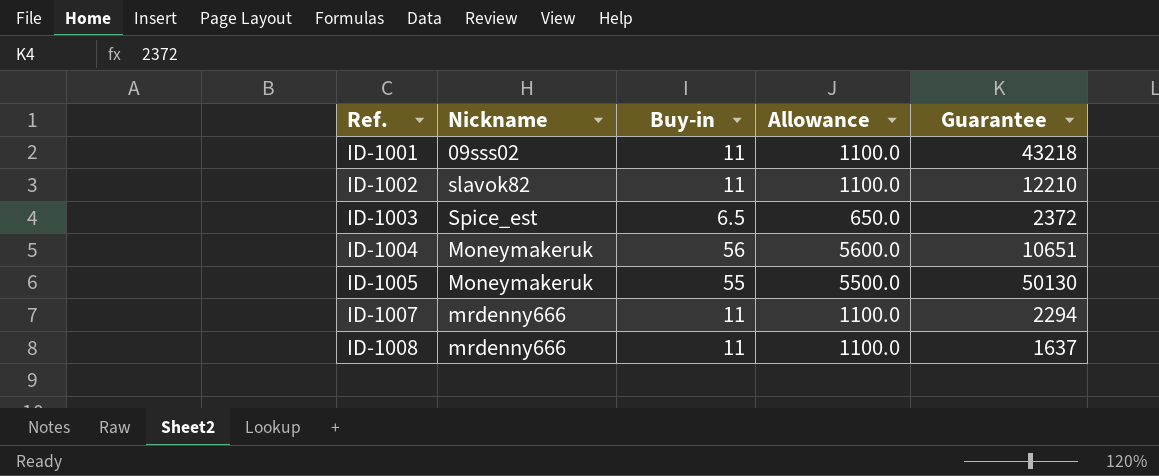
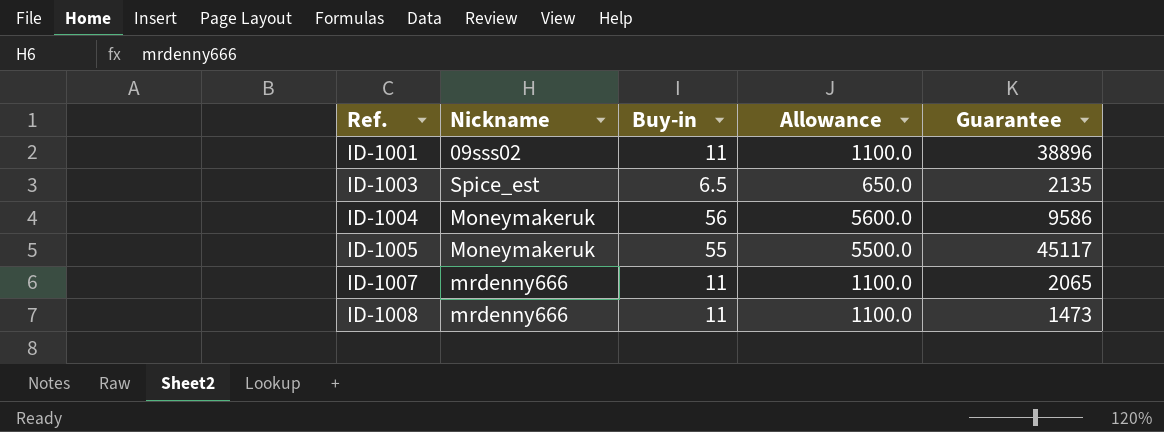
row ID-1002: slavok82 | 11 | 1100.0 | 12210 -> none
ID-1001 | Guarantee: 43218 -> 38896
ID-1003 | Guarantee: 2372 -> 2135
ID-1004 | Guarantee: 10651 -> 9586
ID-1005 | Guarantee: 50130 -> 45117
ID-1007 | Guarantee: 2294 -> 2065
ID-1008 | Guarantee: 1637 -> 1473

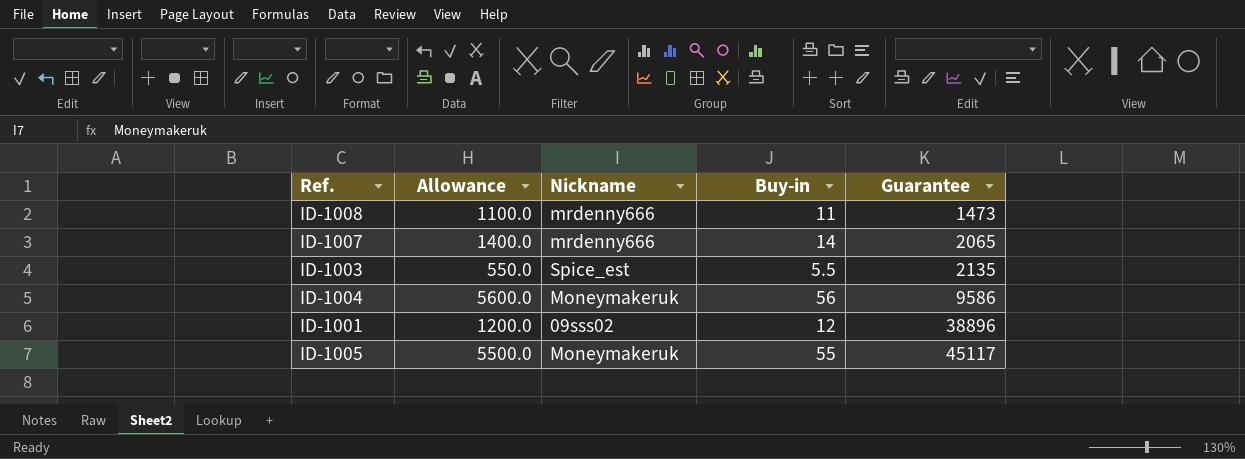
row order: Ref. ascending -> Guarantee ascending
column Allowance | position: 4 -> 2
ID-1007 | Allowance: 1100.0 -> 1400.0
ID-1007 | Buy-in: 11 -> 14
ID-1003 | Allowance: 650.0 -> 550.0
ID-1003 | Buy-in: 6.5 -> 5.5
ID-1001 | Allowance: 1100.0 -> 1200.0
ID-1001 | Buy-in: 11 -> 12

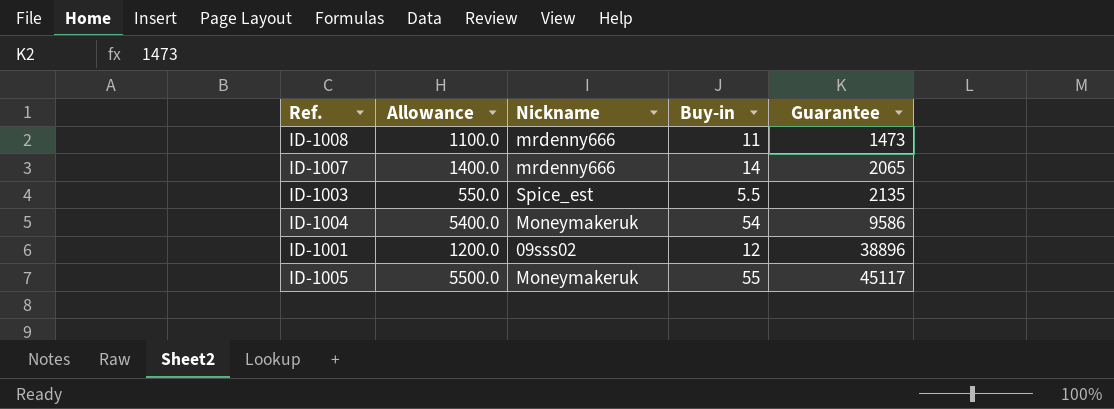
ID-1004 | Allowance: 5600.0 -> 5400.0
ID-1004 | Buy-in: 56 -> 54

